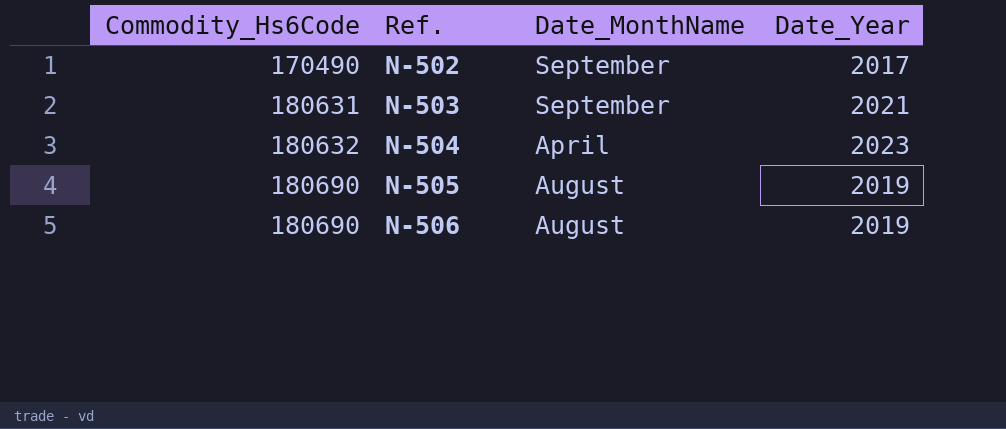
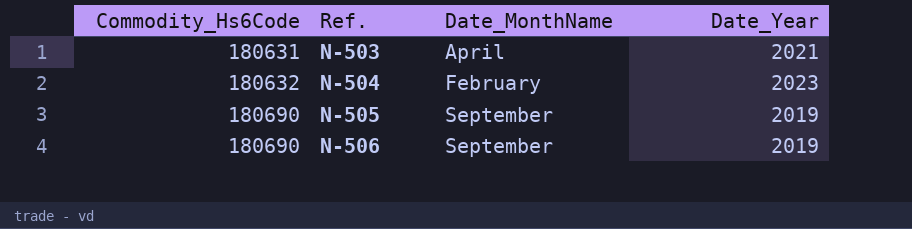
row N-502: 170490 | September | 2017 -> none
N-503 | Date_MonthName: September -> April
N-504 | Date_MonthName: April -> February
N-505 | Date_MonthName: August -> September
N-506 | Date_MonthName: August -> September

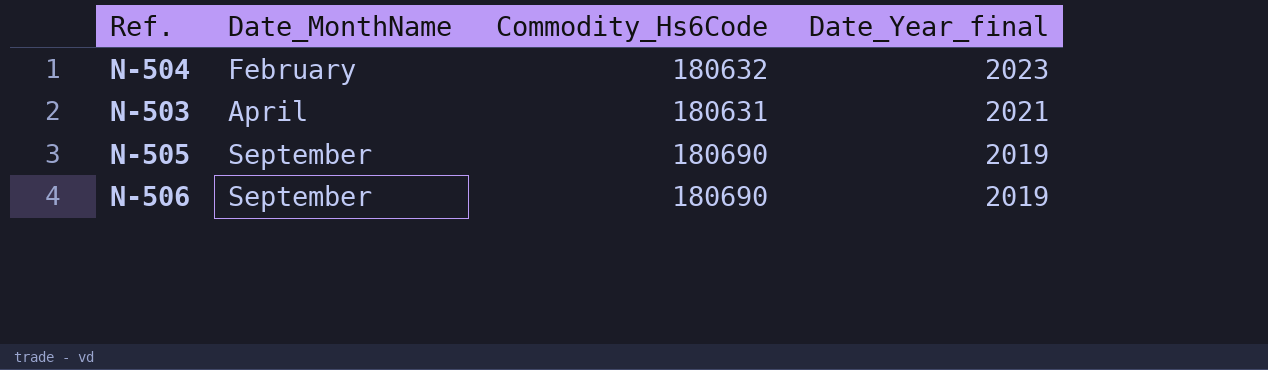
row order: Commodity_Hs6Code ascending -> Date_MonthName ascending
column Commodity_Hs6Code | position: 1 -> 3
column name: Date_Year -> Date_Year_final

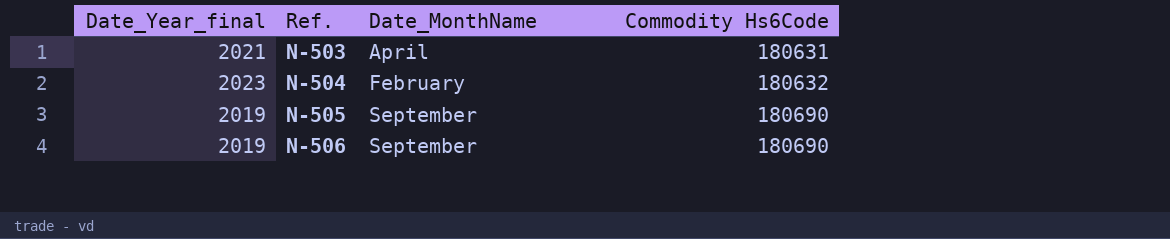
row order: Date_MonthName ascending -> Ref. ascending
column Date_Year_final | position: 4 -> 1
column name: Commodity_Hs6Code -> Commodity Hs6Code

